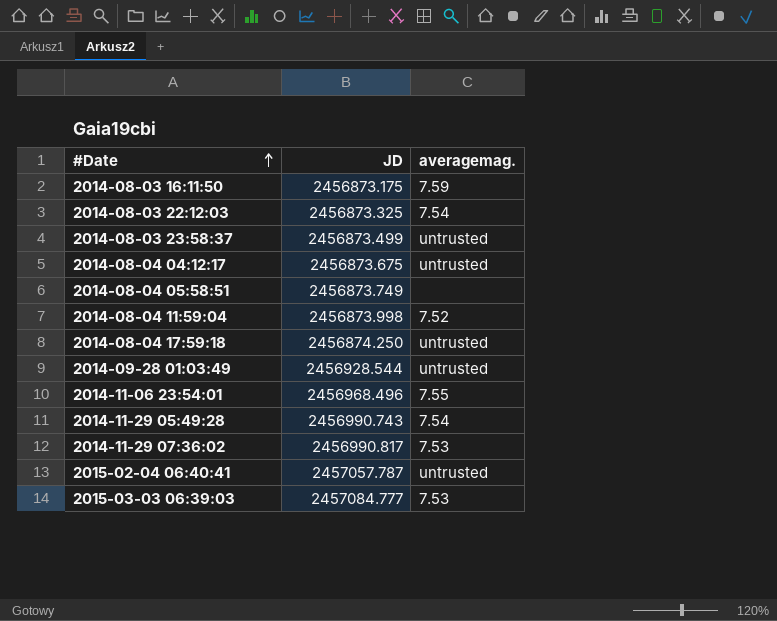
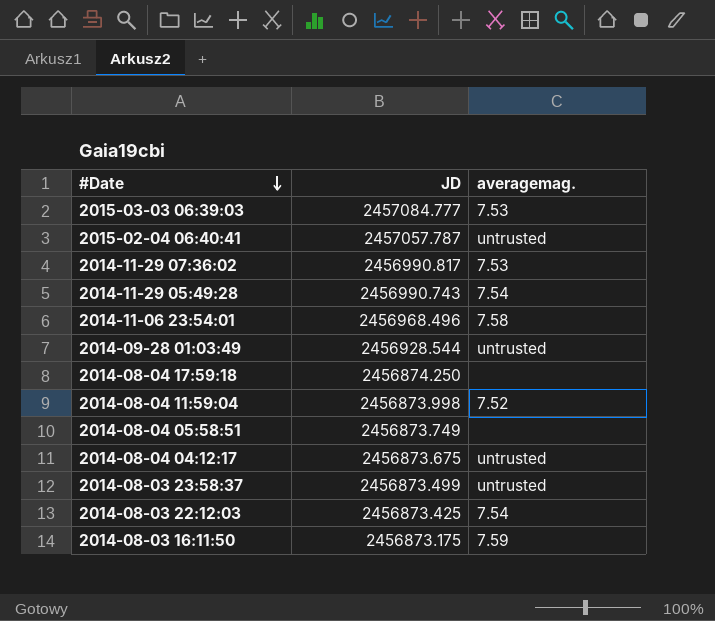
row order: #Date ascending -> #Date descending
2014-11-06 23:54:01 | averagemag.: 7.55 -> 7.58
2014-08-04 17:59:18 | averagemag.: untrusted -> none
2014-08-03 22:12:03 | JD: 2456873.325 -> 2456873.425

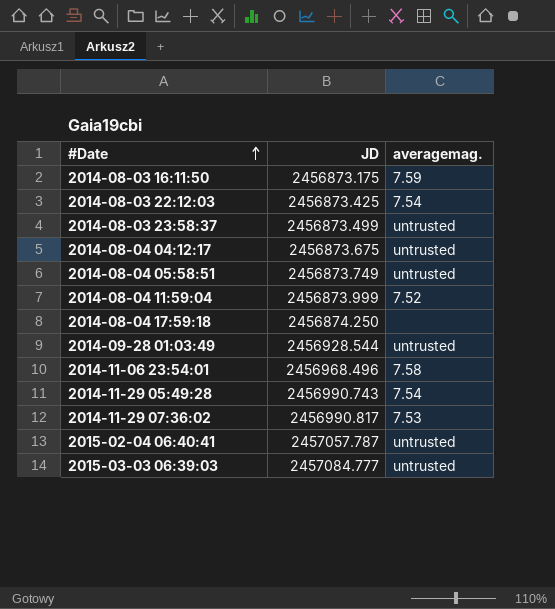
row order: #Date descending -> #Date ascending
2014-08-04 05:58:51 | averagemag.: none -> untrusted
2014-08-04 11:59:04 | JD: 2456873.998 -> 2456873.999
2015-03-03 06:39:03 | averagemag.: 7.53 -> untrusted

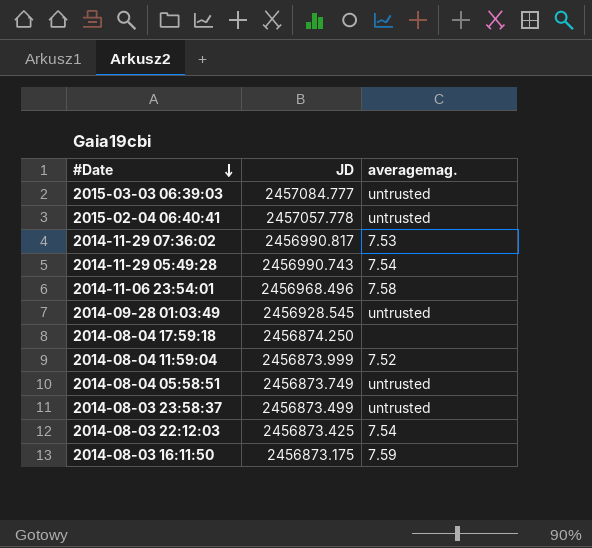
row order: #Date ascending -> #Date descending
row 2014-08-04 04:12:17: 2456873.675 | untrusted -> none
2015-02-04 06:40:41 | JD: 2457057.787 -> 2457057.778
2014-09-28 01:03:49 | JD: 2456928.544 -> 2456928.545

